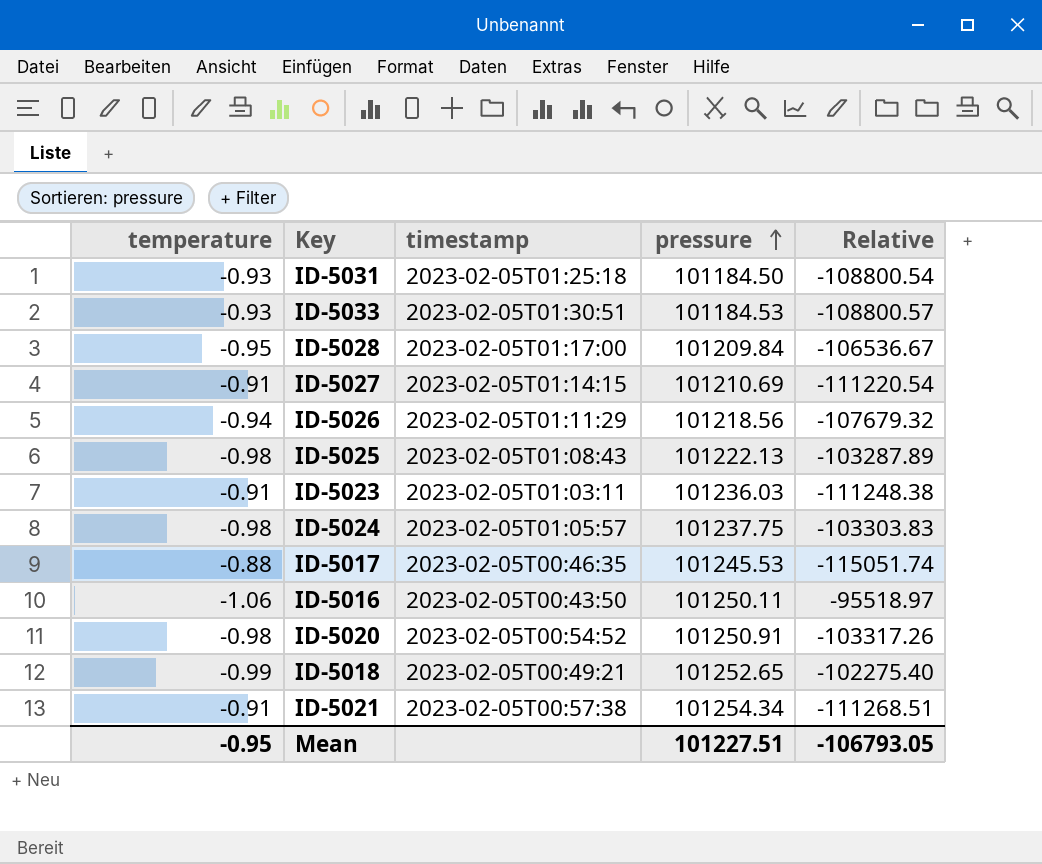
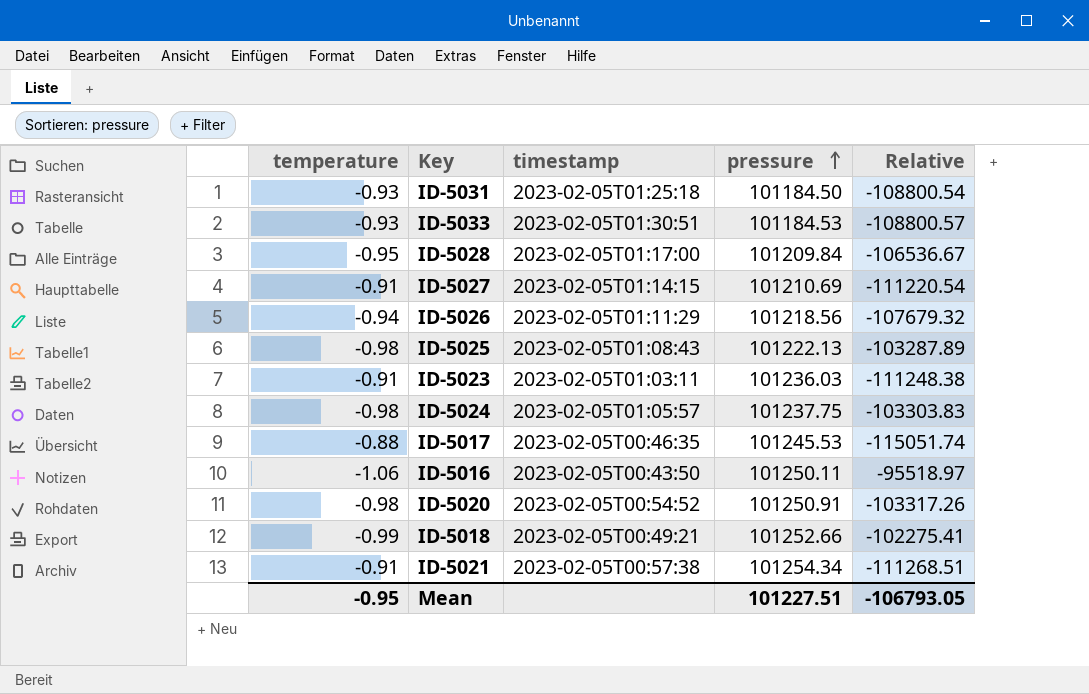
ID-5018 | pressure: 101252.65 -> 101252.66
ID-5018 | Relative: -102275.40 -> -102275.41

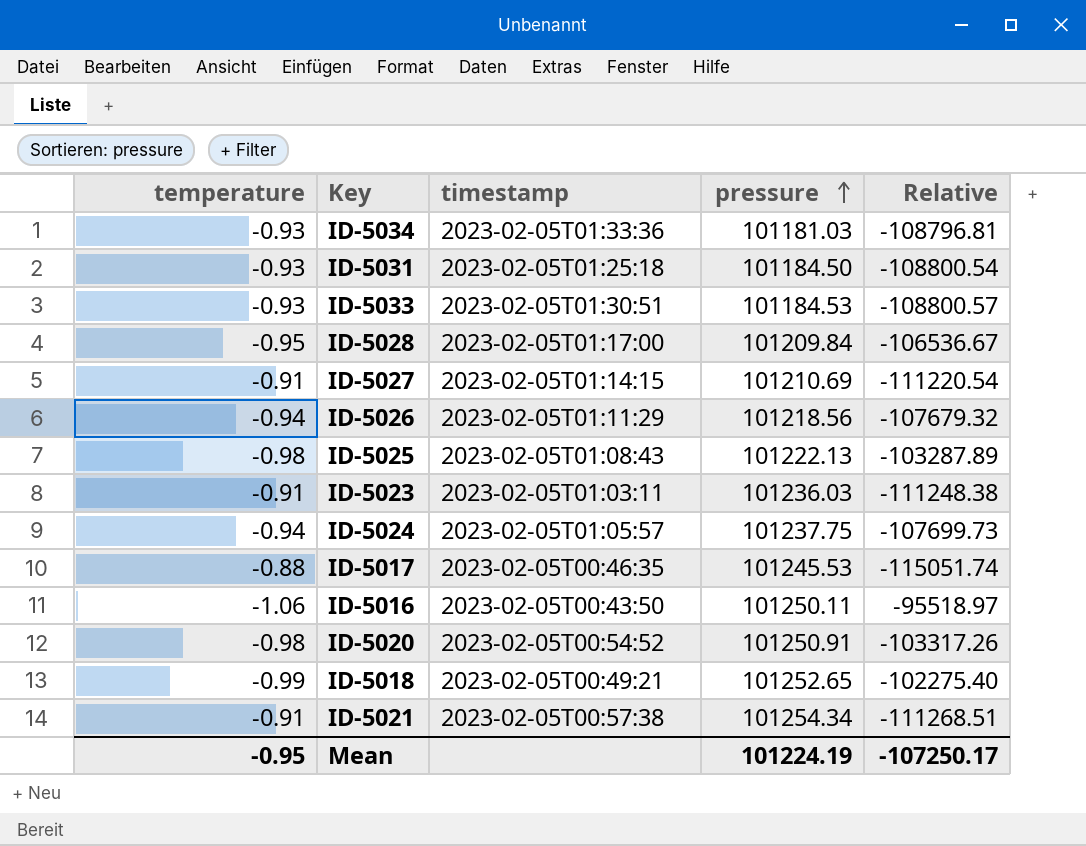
row ID-5034: none -> -0.93 | 2023-02-05T01:33:36 | 101181.03 | -108796.81
ID-5024 | temperature: -0.98 -> -0.94
ID-5024 | Relative: -103303.83 -> -107699.73
ID-5018 | pressure: 101252.66 -> 101252.65
ID-5018 | Relative: -102275.41 -> -102275.40
Mean | pressure: 101227.51 -> 101224.19
Mean | Relative: -106793.05 -> -107250.17

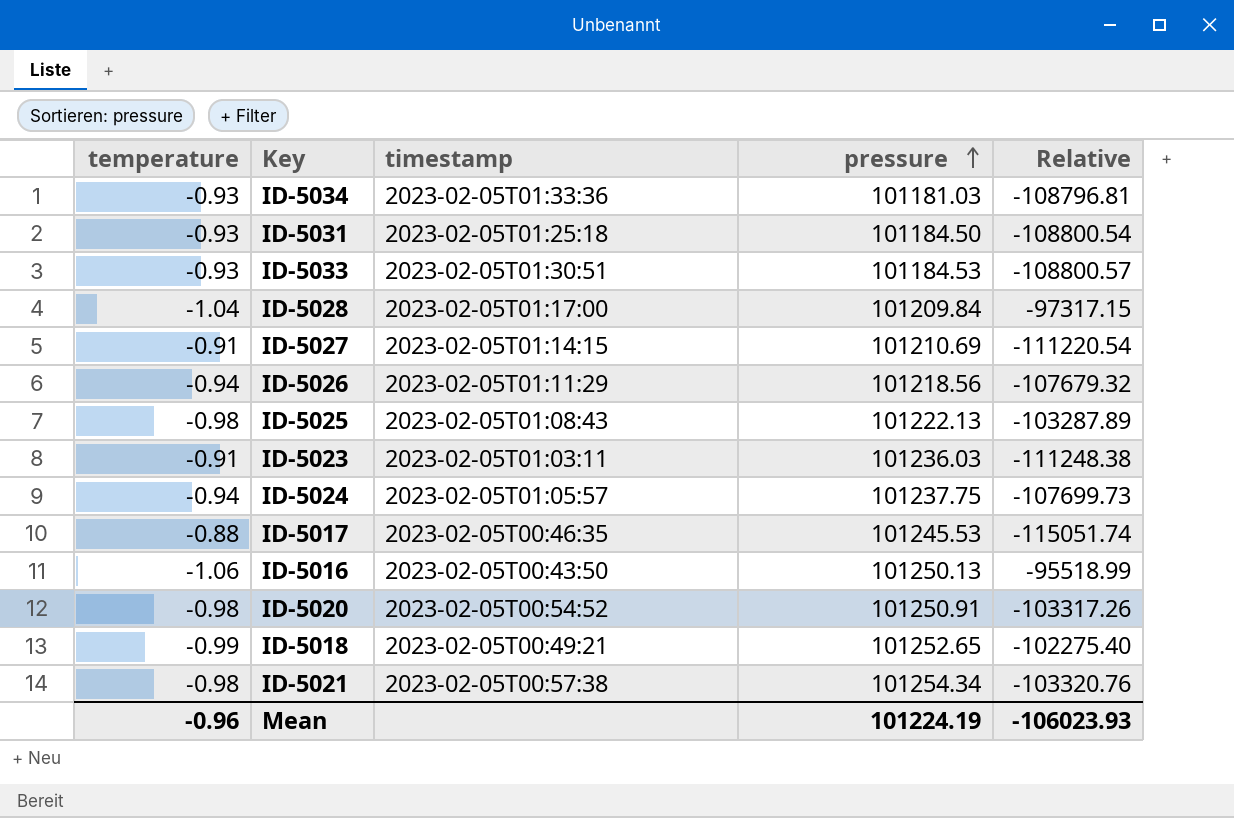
ID-5028 | temperature: -0.95 -> -1.04
ID-5028 | Relative: -106536.67 -> -97317.15
ID-5016 | pressure: 101250.11 -> 101250.13
ID-5016 | Relative: -95518.97 -> -95518.99
ID-5021 | temperature: -0.91 -> -0.98
ID-5021 | Relative: -111268.51 -> -103320.76
Mean | temperature: -0.95 -> -0.96
Mean | Relative: -107250.17 -> -106023.93

